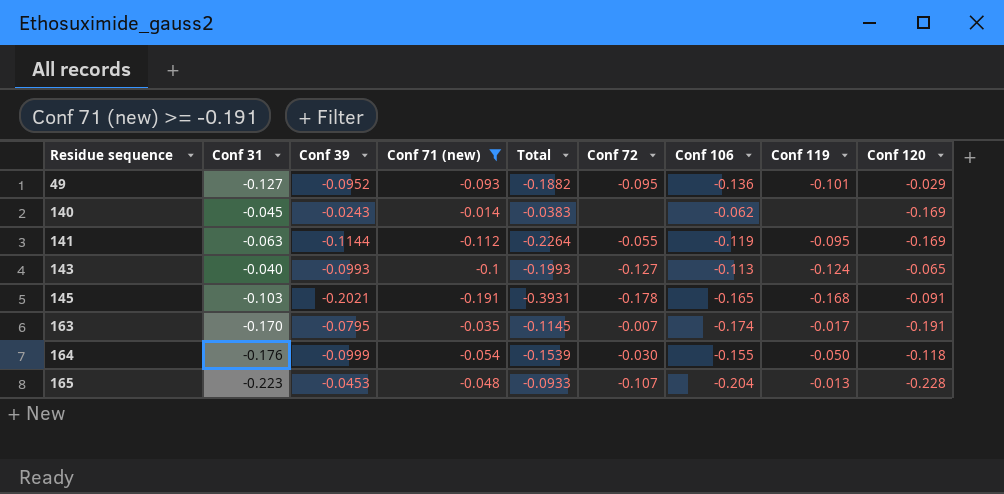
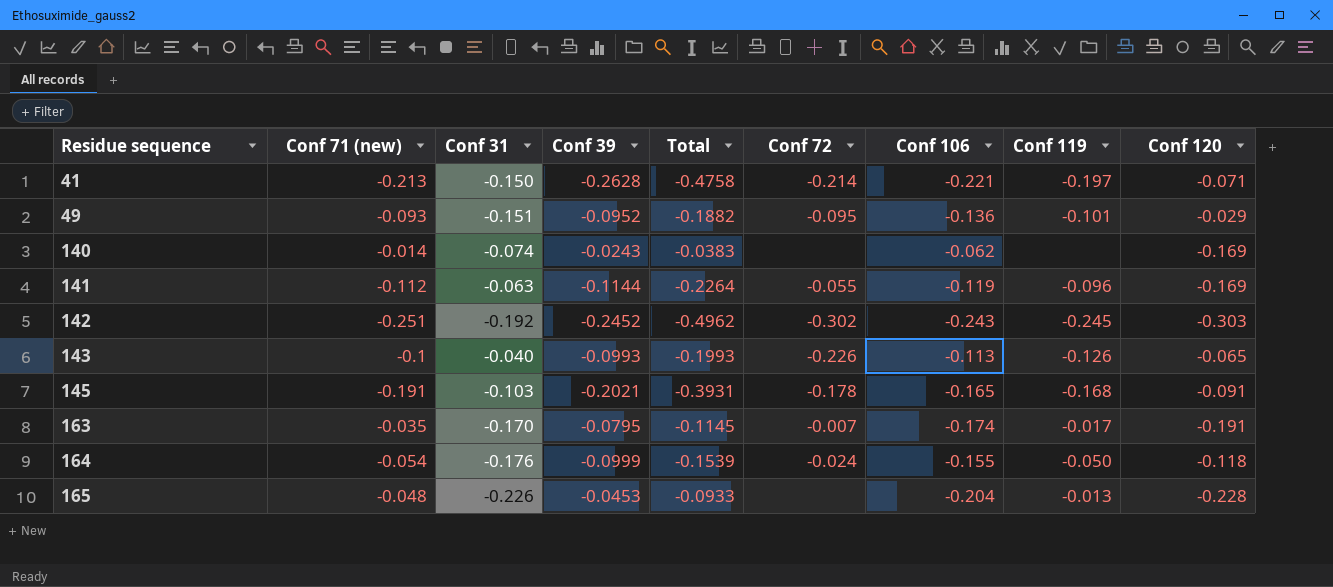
filter: Conf 71 (new) >= -0.191 -> none
column Conf 71 (new) | position: 4 -> 2
49 | Conf 31: -0.127 -> -0.151
140 | Conf 31: -0.045 -> -0.074
141 | Conf 119: -0.095 -> -0.096
143 | Conf 72: -0.127 -> -0.226
143 | Conf 119: -0.124 -> -0.126
164 | Conf 72: -0.030 -> -0.024
165 | Conf 31: -0.223 -> -0.226
165 | Conf 72: -0.107 -> none

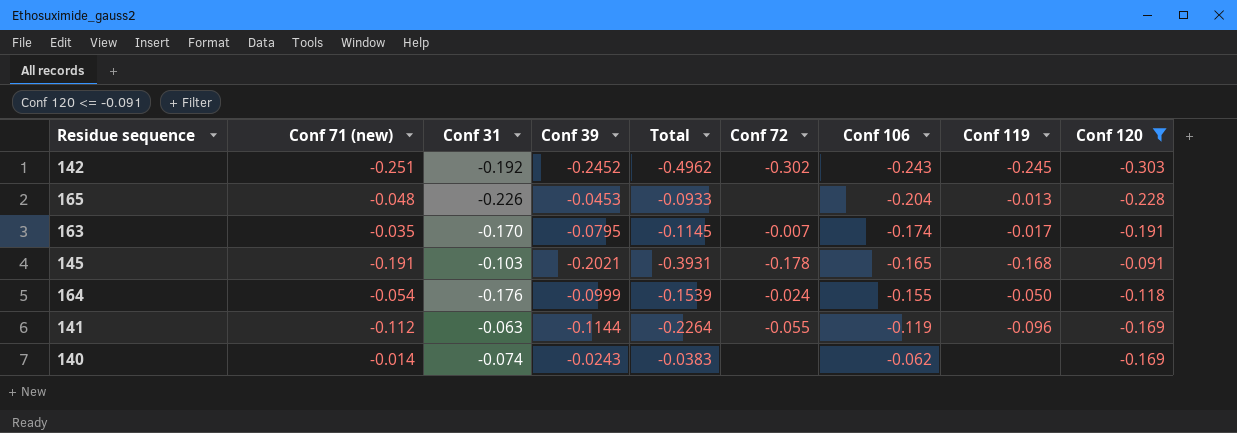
filter: none -> Conf 120 <= -0.091
row order: Residue sequence ascending -> Conf 106 ascending

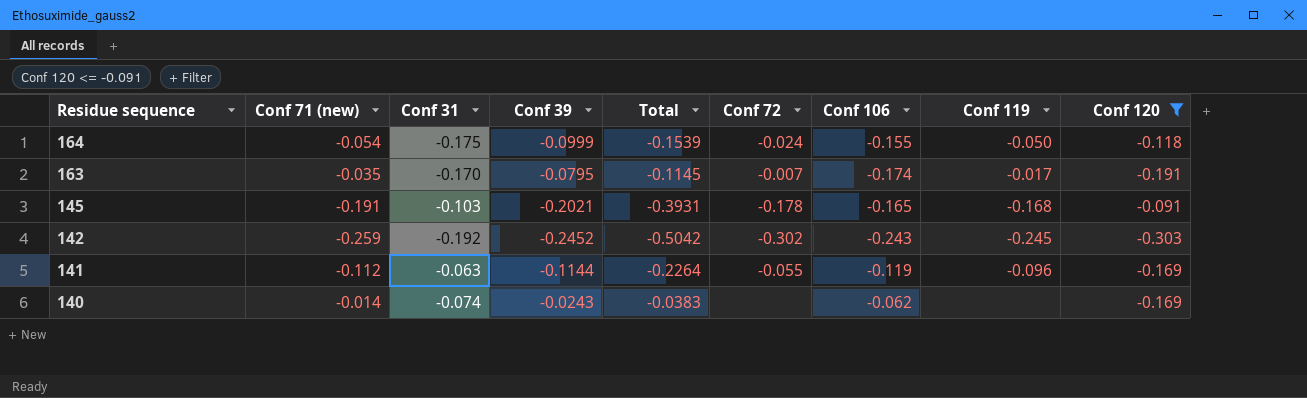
row order: Conf 106 ascending -> Residue sequence descending
row 165: -0.048 | -0.226 | -0.0453 | -0.0933 | none | -0.204 | -0.013 | -0.228 -> none
164 | Conf 31: -0.176 -> -0.175
142 | Conf 71 (new): -0.251 -> -0.259
142 | Total: -0.4962 -> -0.5042

